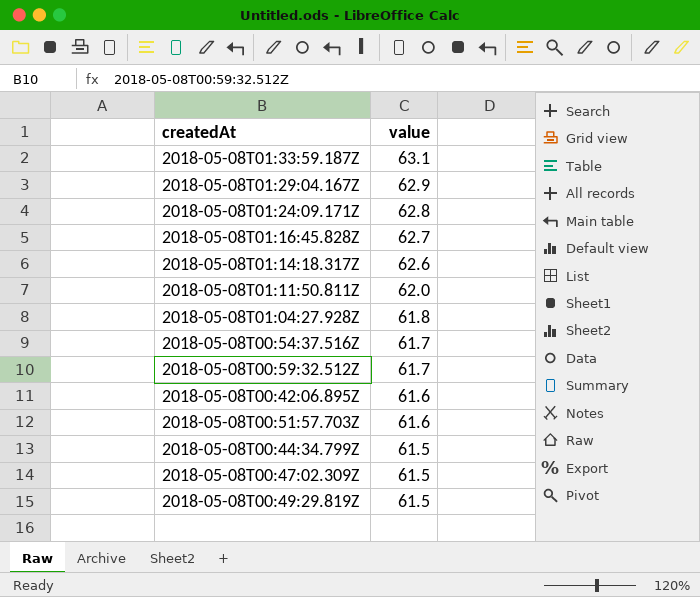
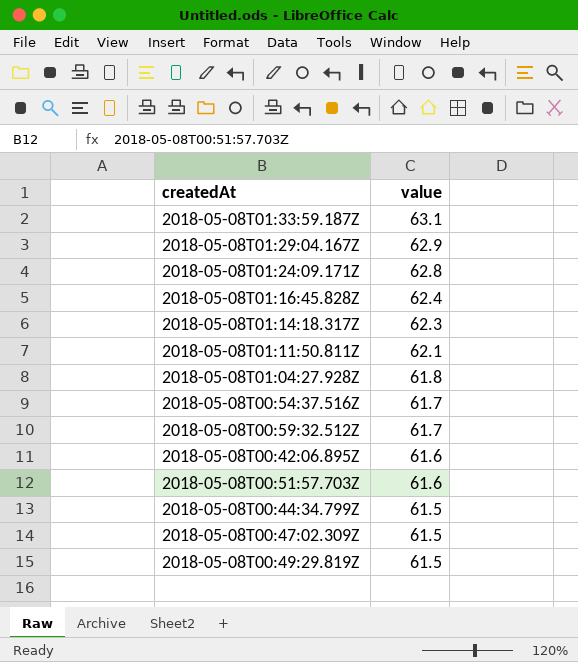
2018-05-08T01:16:45.828Z | value: 62.7 -> 62.4
2018-05-08T01:14:18.317Z | value: 62.6 -> 62.3
2018-05-08T01:11:50.811Z | value: 62.0 -> 62.1

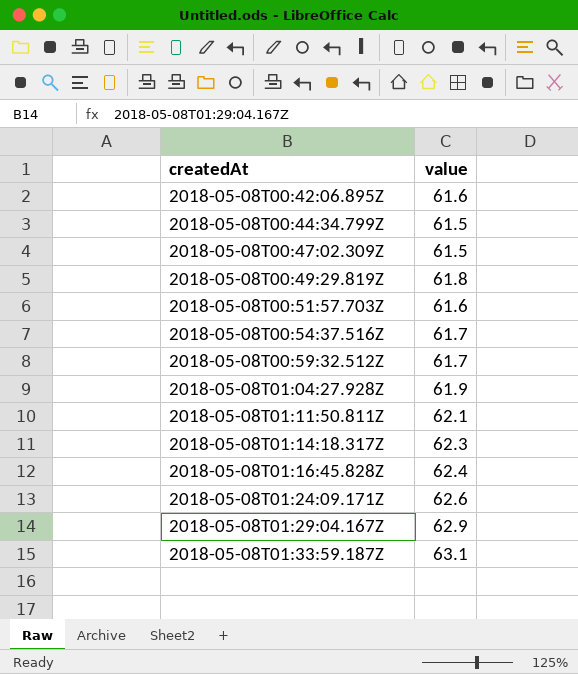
row order: value descending -> createdAt ascending
2018-05-08T00:49:29.819Z | value: 61.5 -> 61.8
2018-05-08T01:04:27.928Z | value: 61.8 -> 61.9
2018-05-08T01:24:09.171Z | value: 62.8 -> 62.6

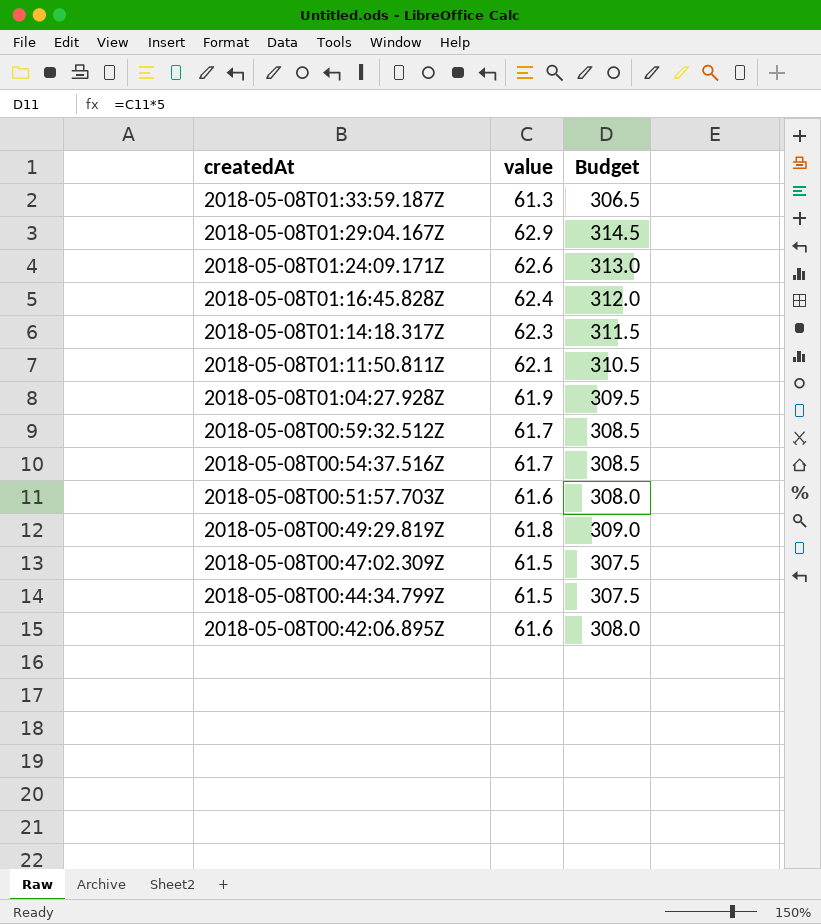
row order: createdAt ascending -> createdAt descending
column Budget | formula: none -> [value] * 5
2018-05-08T01:33:59.187Z | value: 63.1 -> 61.3

